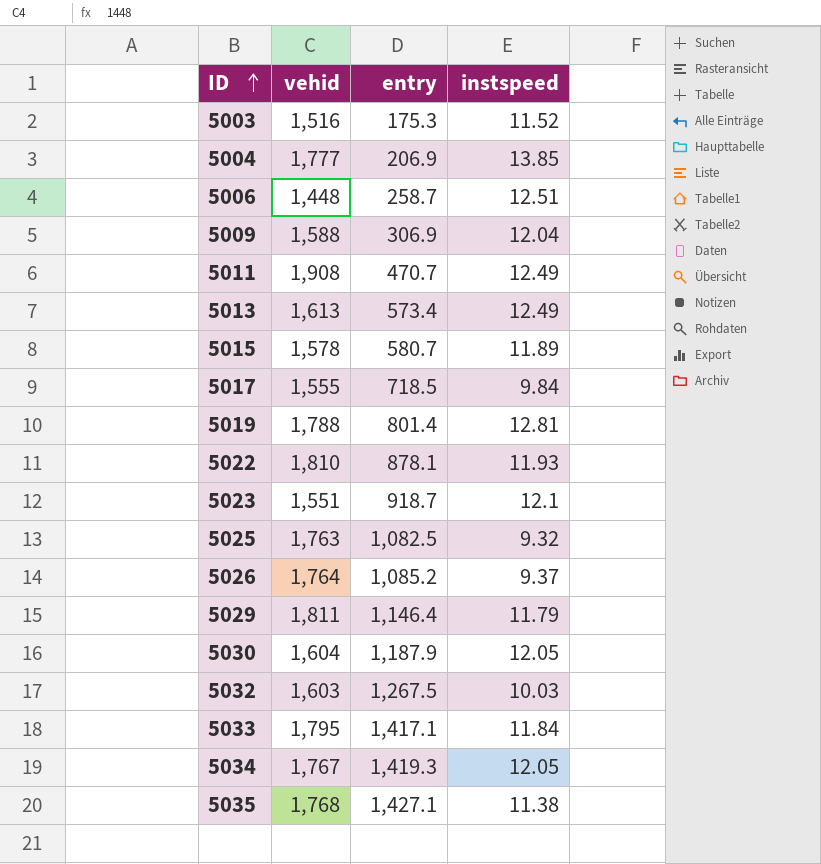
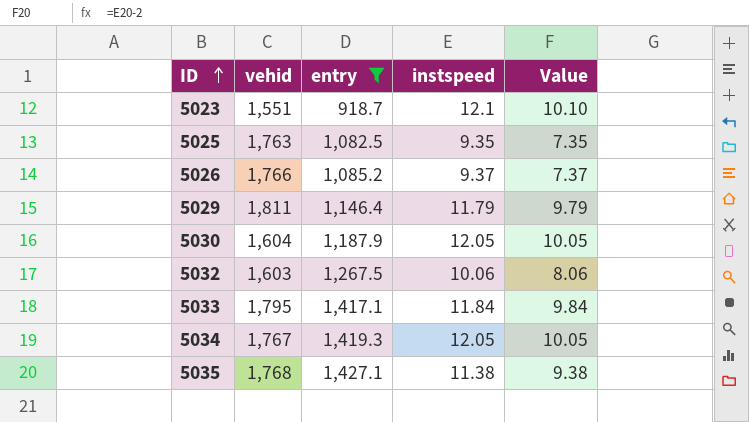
filter: none -> entry >= 918.7
column Value | formula: none -> [instspeed] - 2
5025 | instspeed: 9.32 -> 9.35
5026 | vehid: 1,764 -> 1,766
5032 | instspeed: 10.03 -> 10.06

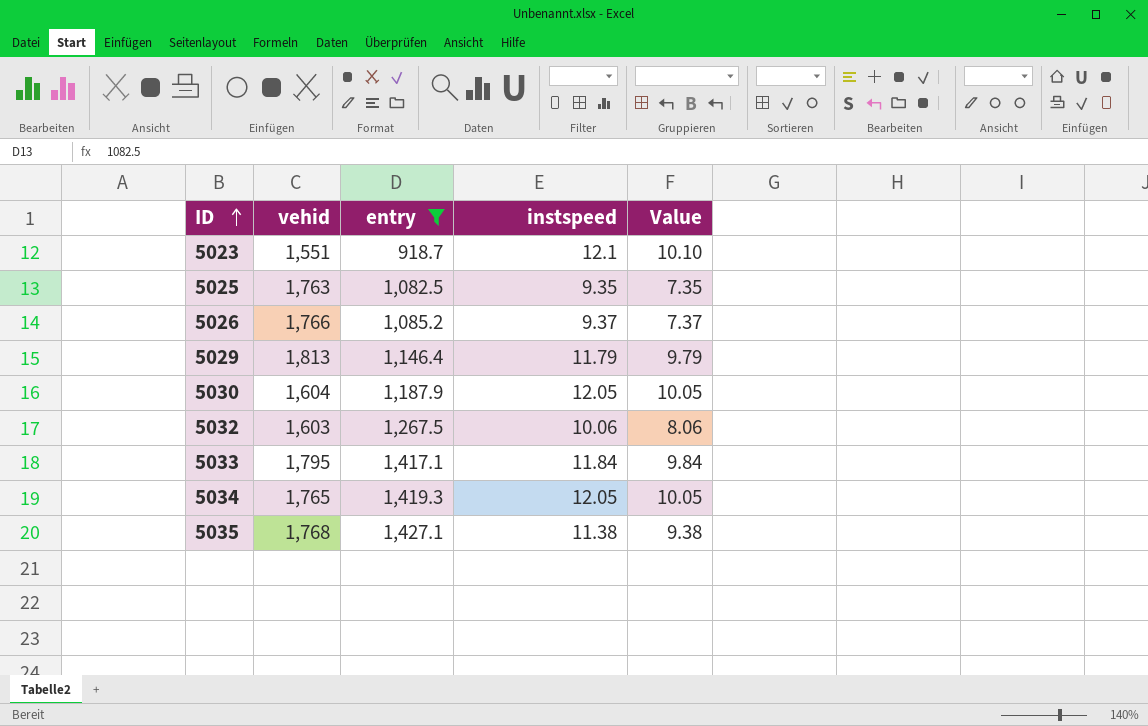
5029 | vehid: 1,811 -> 1,813
5034 | vehid: 1,767 -> 1,765

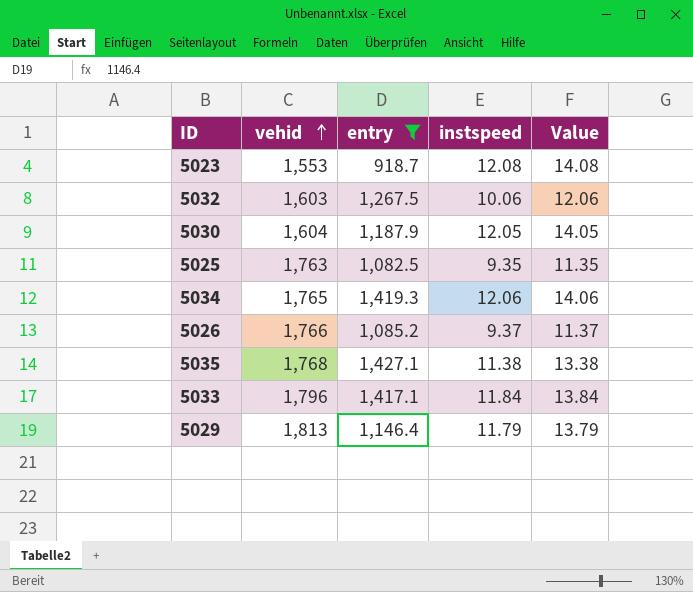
row order: ID ascending -> vehid ascending
column Value | formula: [instspeed] - 2 -> [instspeed] + 2
5023 | vehid: 1,551 -> 1,553
5023 | instspeed: 12.1 -> 12.08
5034 | instspeed: 12.05 -> 12.06
5033 | vehid: 1,795 -> 1,796

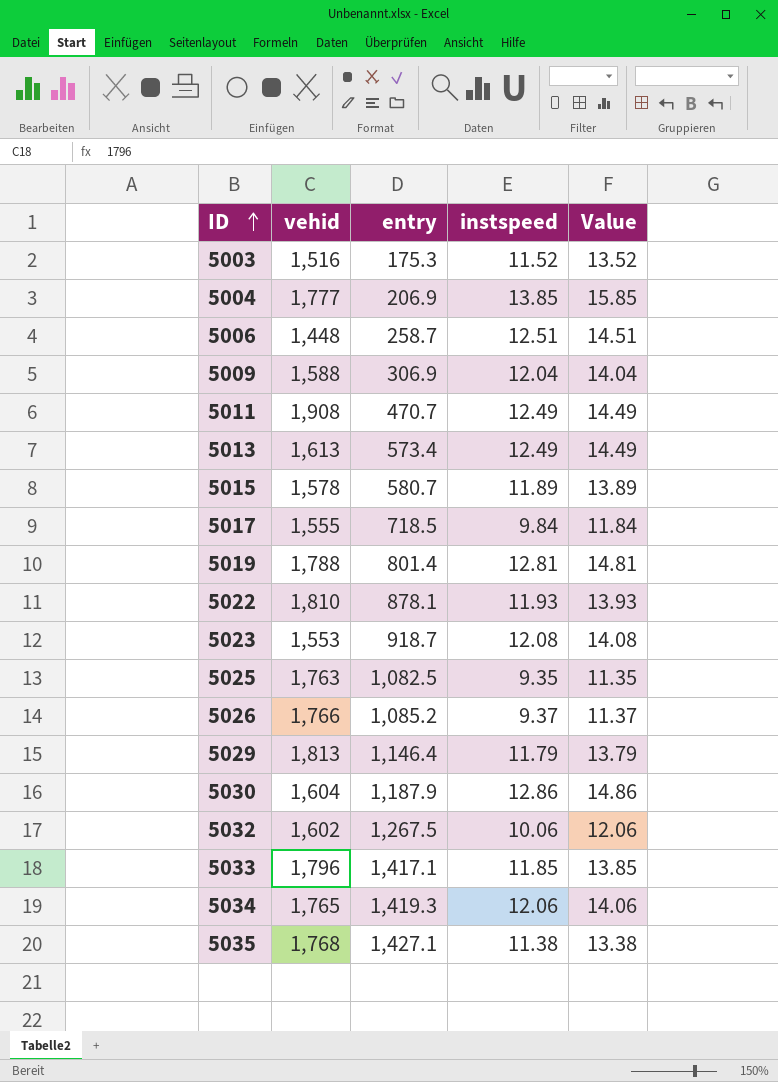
filter: entry >= 918.7 -> none
row order: vehid ascending -> ID ascending
5030 | instspeed: 12.05 -> 12.86
5030 | Value: 14.05 -> 14.86
5032 | vehid: 1,603 -> 1,602
5033 | instspeed: 11.84 -> 11.85
5033 | Value: 13.84 -> 13.85

